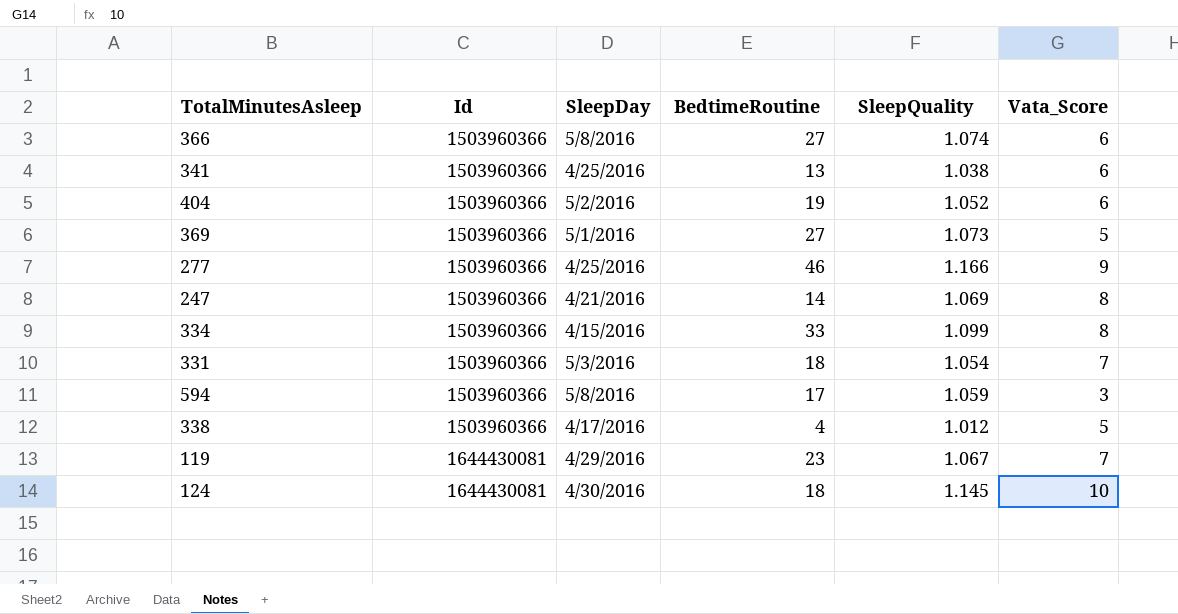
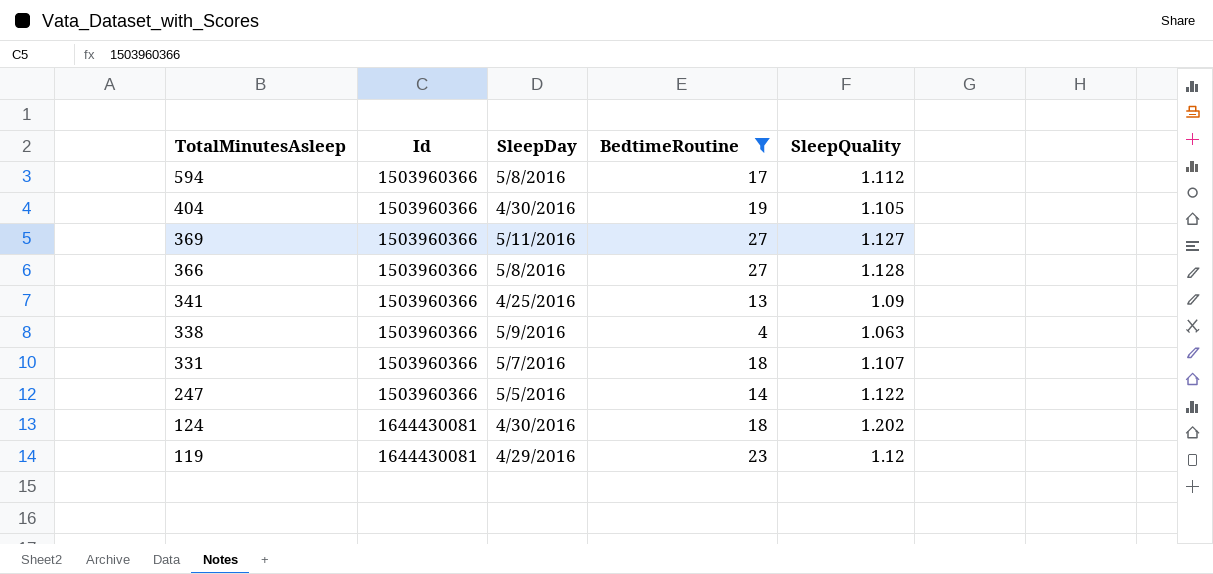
filter: none -> BedtimeRoutine <= 27
row order: Id ascending -> TotalMinutesAsleep descending
column Vata_Score | position: 6 -> none
594 | SleepQuality: 1.059 -> 1.112
404 | SleepDay: 5/2/2016 -> 4/30/2016
404 | SleepQuality: 1.052 -> 1.105
369 | SleepDay: 5/1/2016 -> 5/11/2016
369 | SleepQuality: 1.073 -> 1.127
366 | SleepQuality: 1.074 -> 1.128
341 | SleepQuality: 1.038 -> 1.09
338 | SleepDay: 4/17/2016 -> 5/9/2016
338 | SleepQuality: 1.012 -> 1.063
331 | SleepDay: 5/3/2016 -> 5/7/2016
331 | SleepQuality: 1.054 -> 1.107
247 | SleepDay: 4/21/2016 -> 5/5/2016
247 | SleepQuality: 1.069 -> 1.122
124 | SleepQuality: 1.145 -> 1.202
119 | SleepQuality: 1.067 -> 1.12

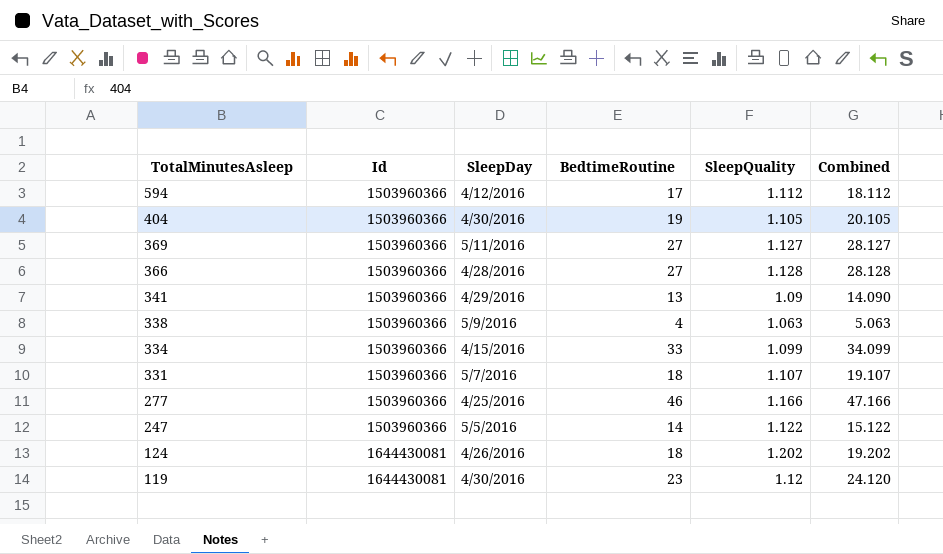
filter: BedtimeRoutine <= 27 -> none
column Combined | formula: none -> [BedtimeRoutine] + [SleepQuality]
594 | SleepDay: 5/8/2016 -> 4/12/2016
366 | SleepDay: 5/8/2016 -> 4/28/2016
341 | SleepDay: 4/25/2016 -> 4/29/2016
124 | SleepDay: 4/30/2016 -> 4/26/2016
119 | SleepDay: 4/29/2016 -> 4/30/2016

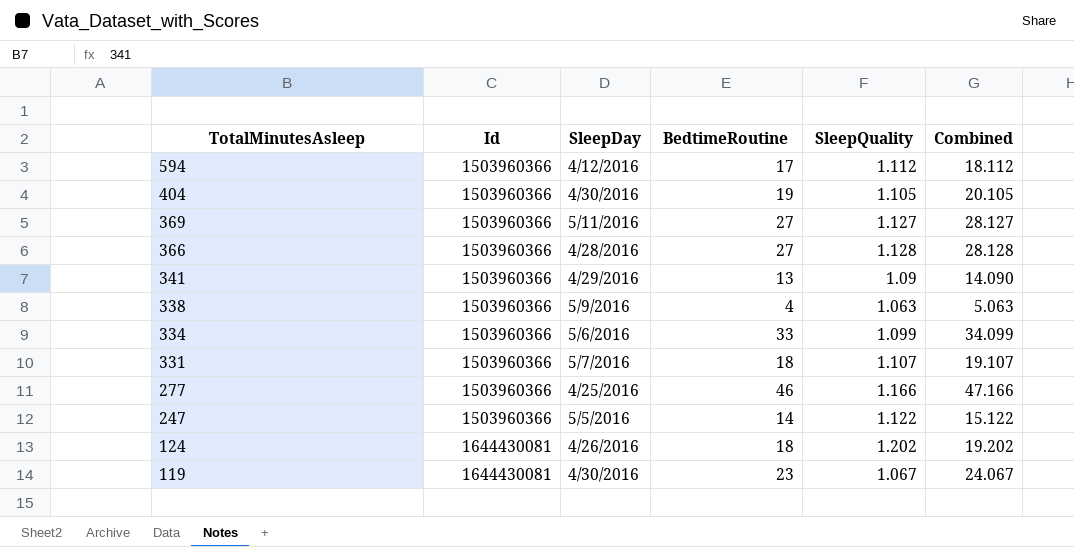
334 | SleepDay: 4/15/2016 -> 5/6/2016
119 | SleepQuality: 1.12 -> 1.067
119 | Combined: 24.120 -> 24.067

